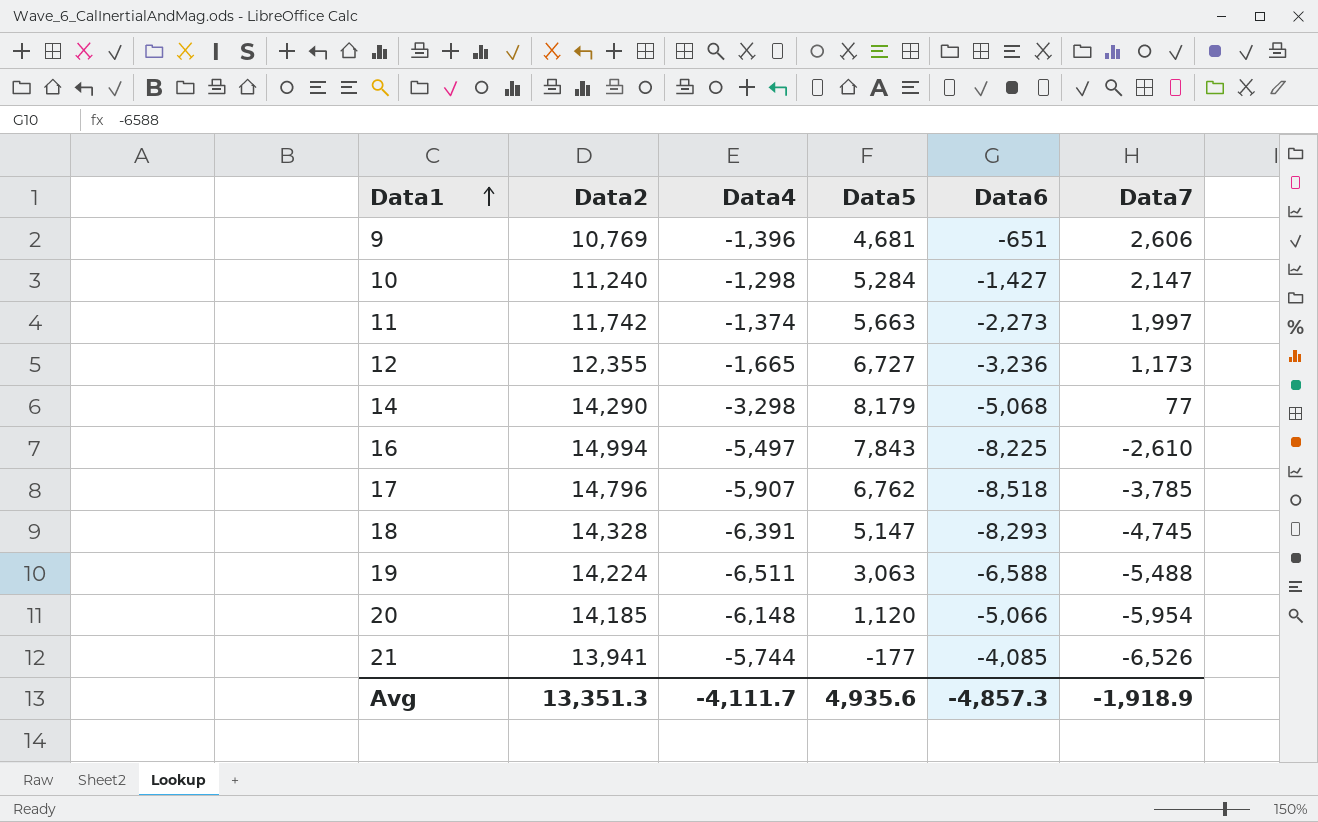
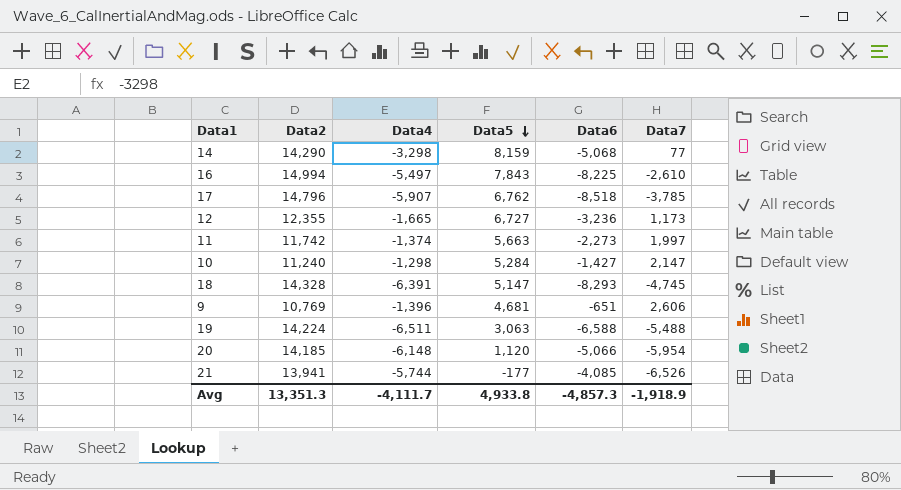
row order: Data1 ascending -> Data5 descending
14 | Data5: 8,179 -> 8,159
Avg | Data5: 4,935.6 -> 4,933.8

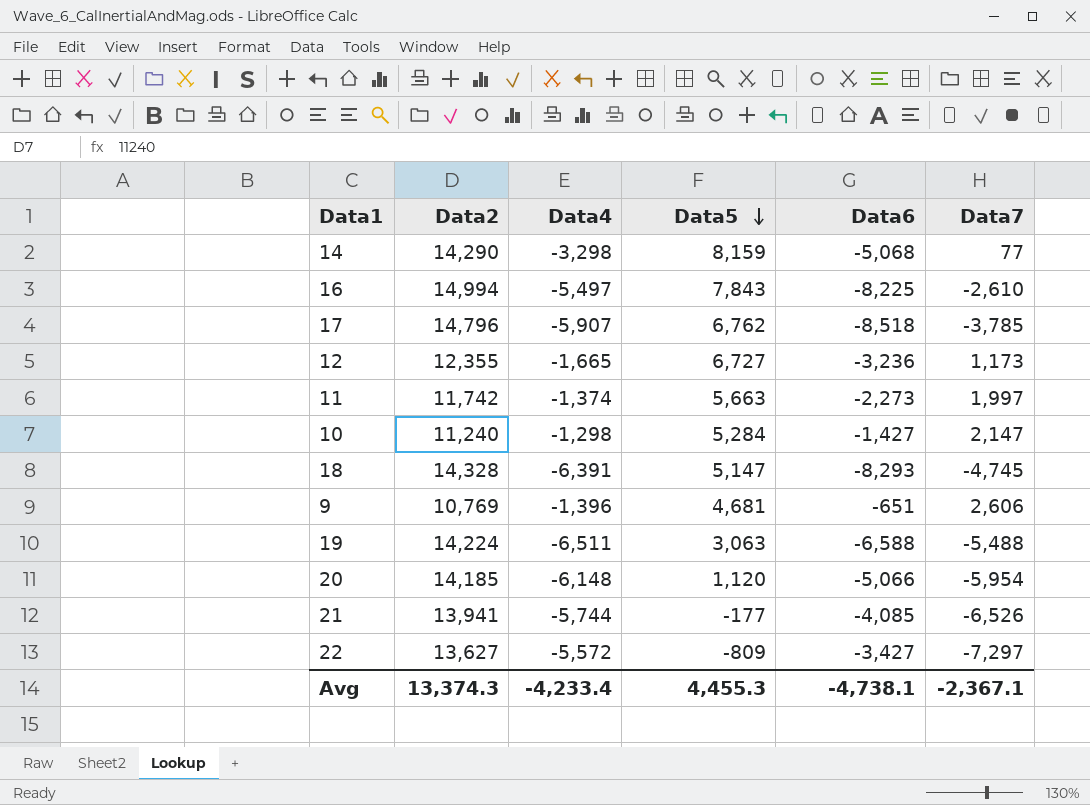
row 22: none -> 13,627 | -5,572 | -809 | -3,427 | -7,297
Avg | Data2: 13,351.3 -> 13,374.3
Avg | Data4: -4,111.7 -> -4,233.4
Avg | Data5: 4,933.8 -> 4,455.3
Avg | Data6: -4,857.3 -> -4,738.1
Avg | Data7: -1,918.9 -> -2,367.1

